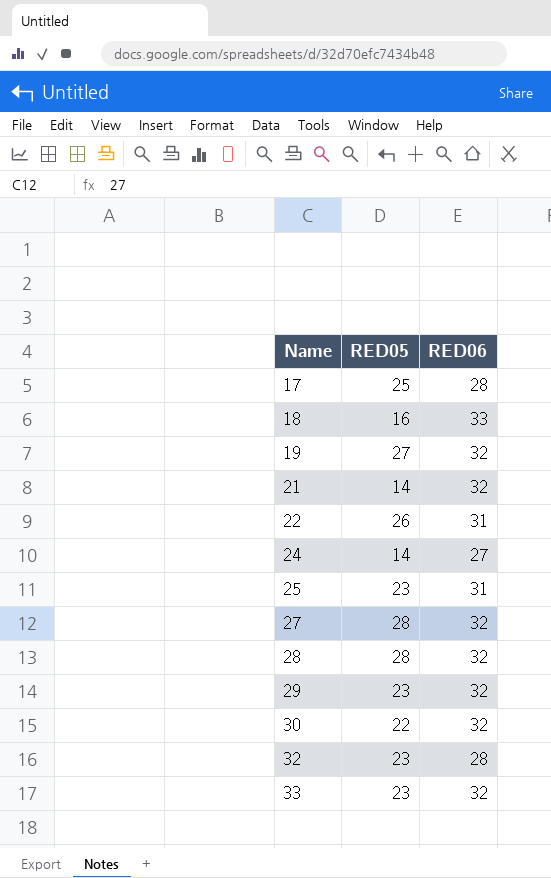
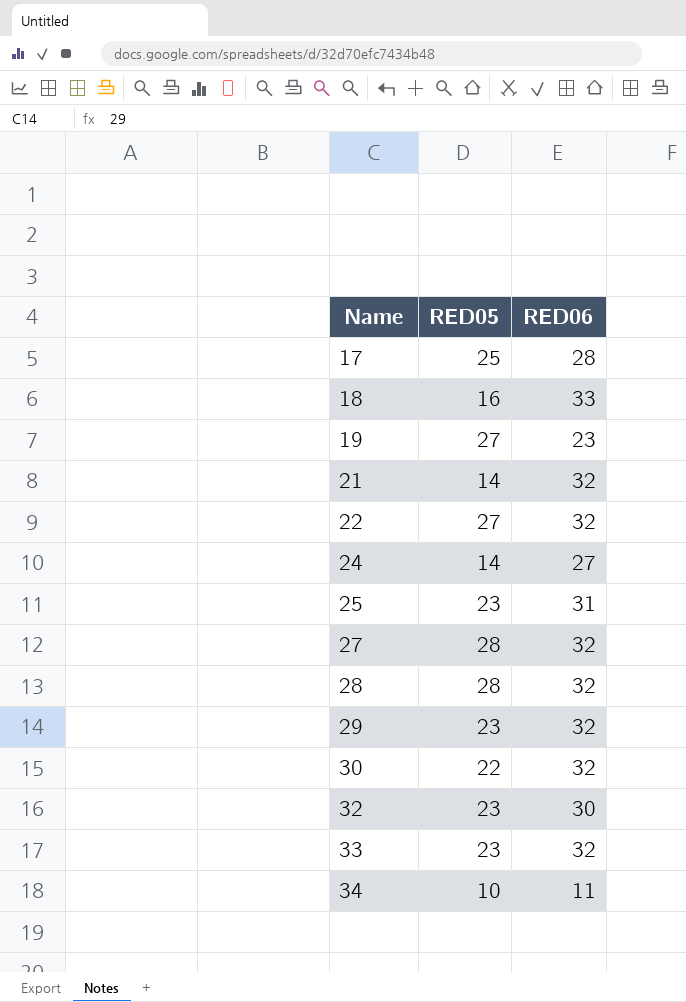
19 | RED06: 32 -> 23
22 | RED05: 26 -> 27
22 | RED06: 31 -> 32
32 | RED06: 28 -> 30
row 34: none -> 10 | 11

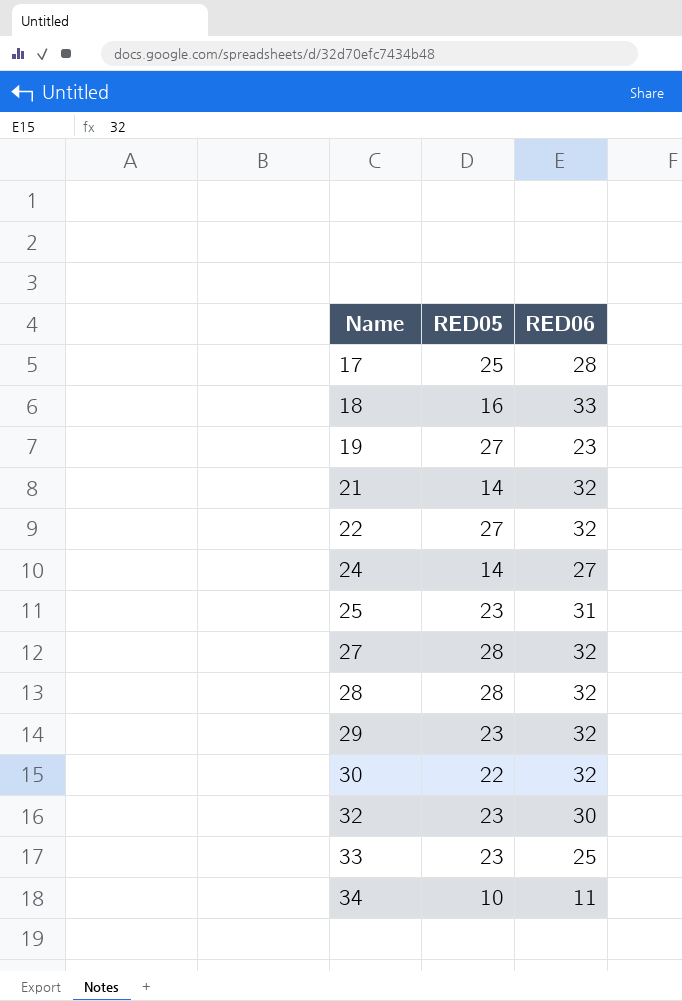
33 | RED06: 32 -> 25

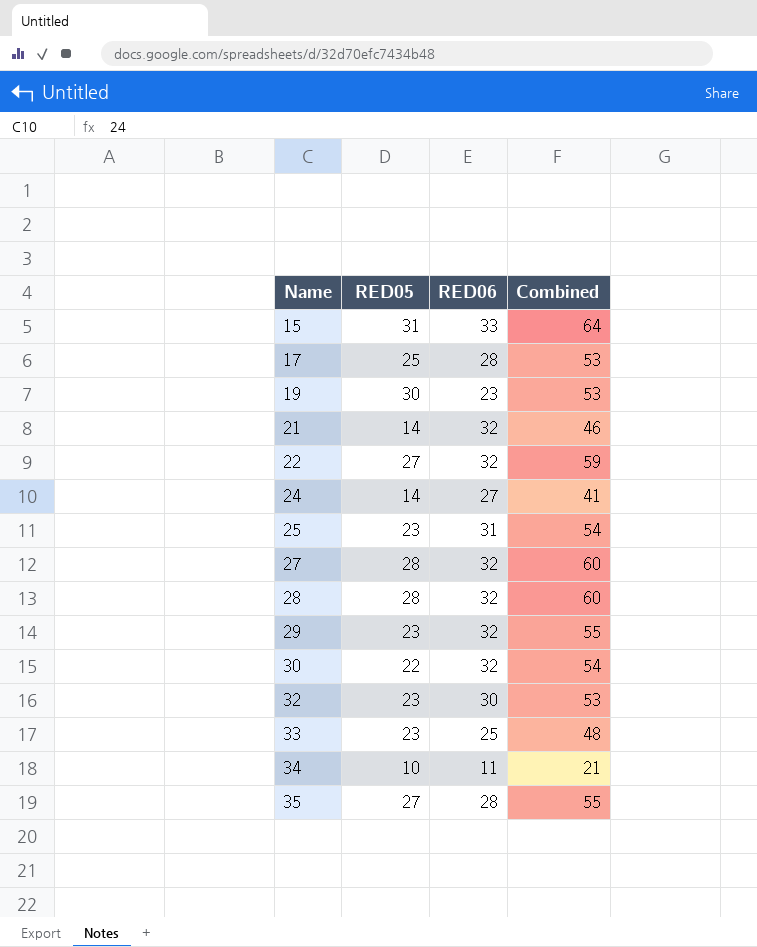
column Combined | formula: none -> [RED05] + [RED06]
row 18: 16 | 33 -> none
row 15: none -> 31 | 33 | 64
19 | RED05: 27 -> 30
row 35: none -> 27 | 28 | 55

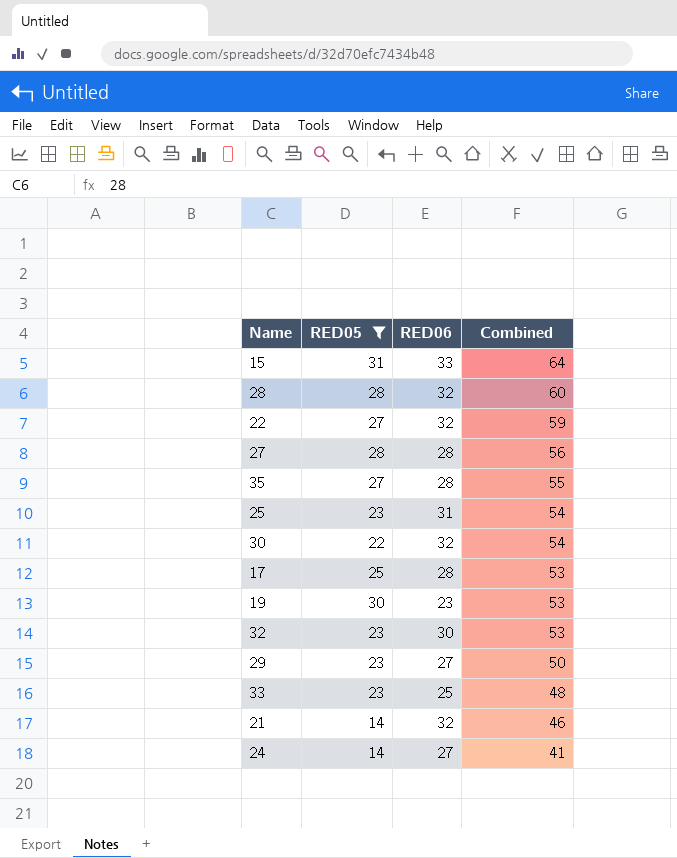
filter: none -> RED05 != 10
row order: Name ascending -> Combined descending
27 | RED06: 32 -> 28
27 | Combined: 60 -> 56
29 | RED06: 32 -> 27
29 | Combined: 55 -> 50

